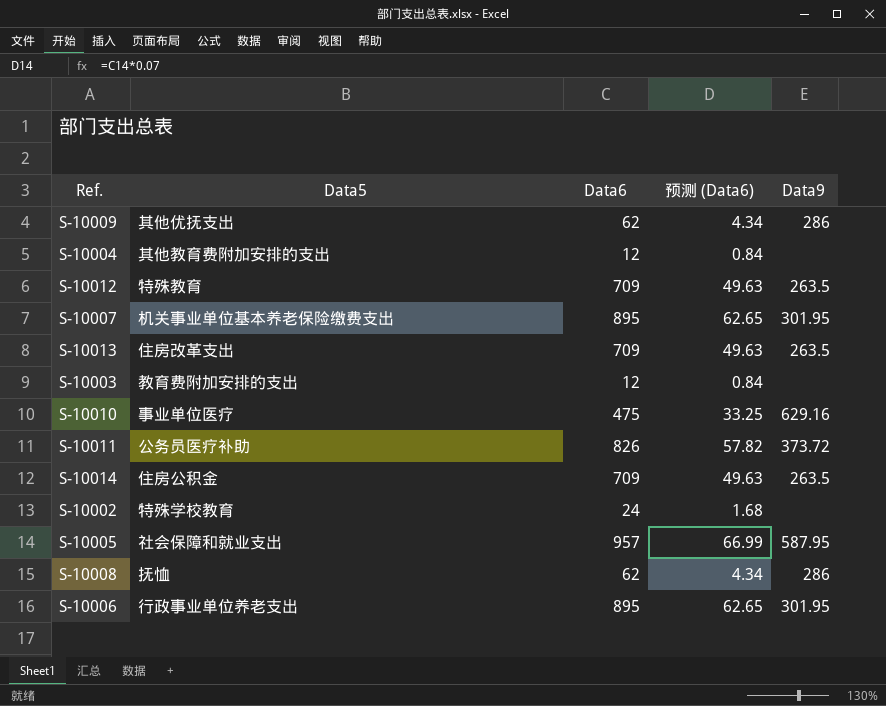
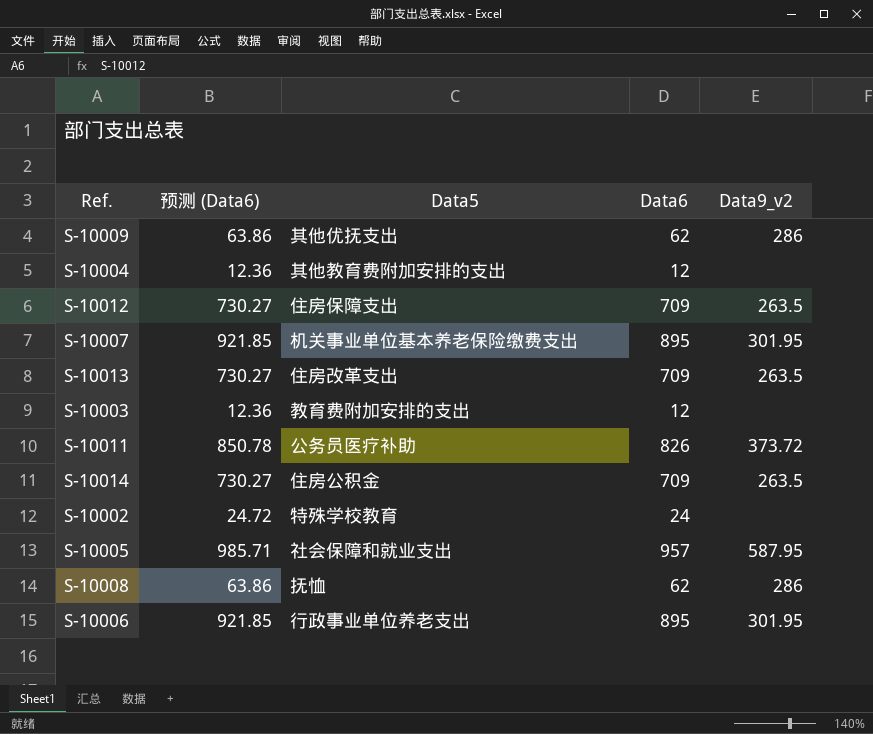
column 预测 (Data6) | formula: [Data6] * 0.07 -> [Data6] * 1.03
column 预测 (Data6) | position: 4 -> 2
column name: Data9 -> Data9_v2
row S-10010: 事业单位医疗 | 475 | 33.25 | 629.16 -> none
S-10012 | Data5: 特殊教育 -> 住房保障支出

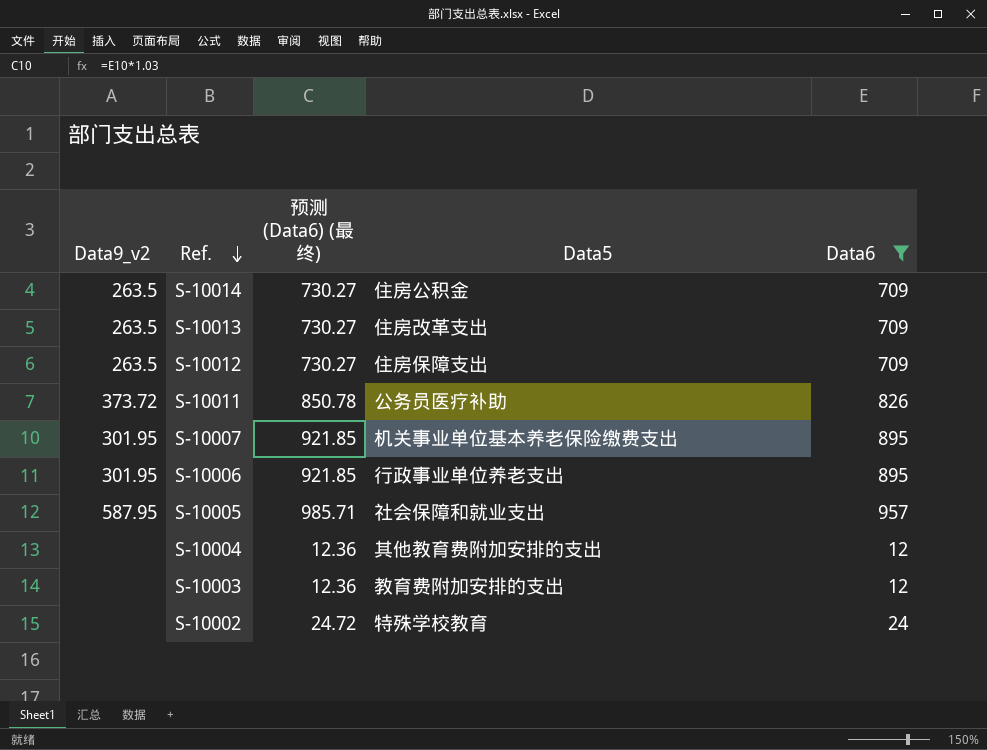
filter: none -> Data6 != 62
row order: none -> Ref. descending
column Data9_v2 | position: 5 -> 1
column name: 预测 (Data6) -> 预测 (Data6) (最终)

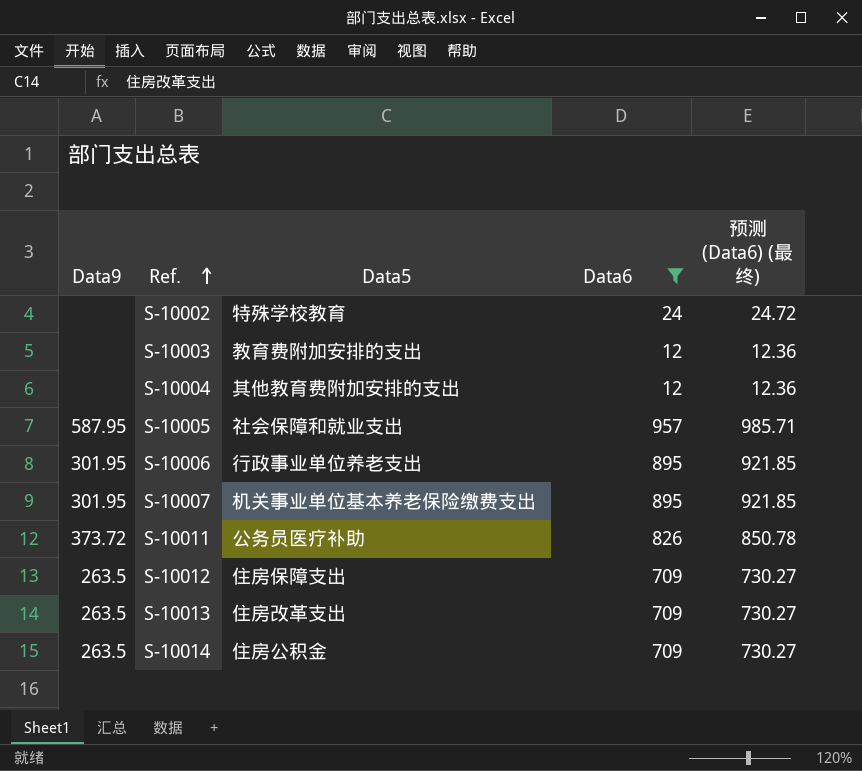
row order: Ref. descending -> Ref. ascending
column name: Data9_v2 -> Data9
column 预测 (Data6) (最终) | position: 3 -> 5

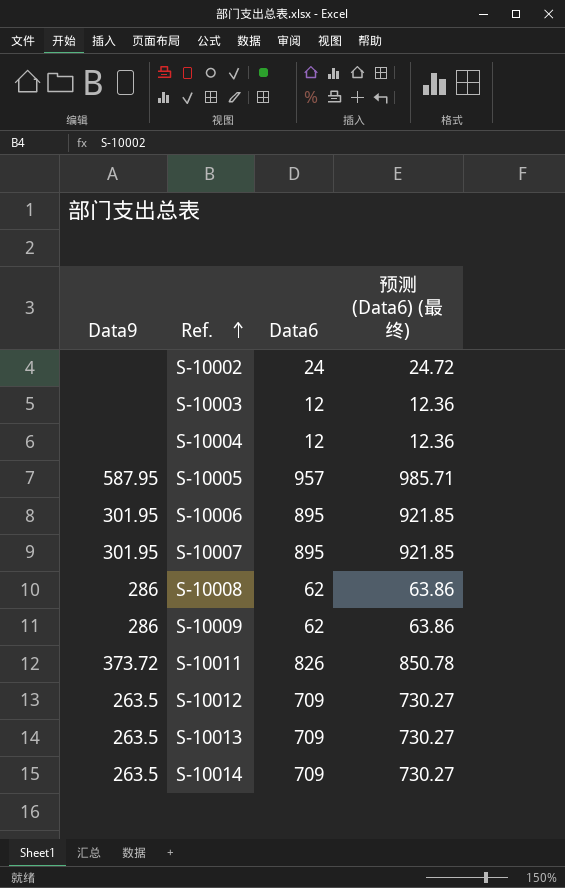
filter: Data6 != 62 -> none
column Data5 | position: 3 -> none

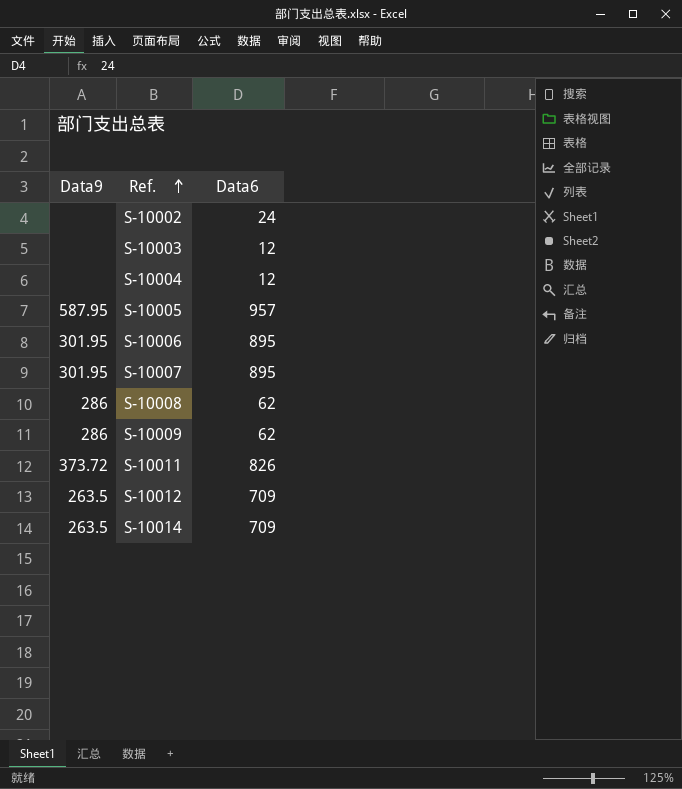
column 预测 (Data6) (最终) | formula: [Data6] * 1.03 -> none
row S-10013: 263.5 | 709 | 730.27 -> none

